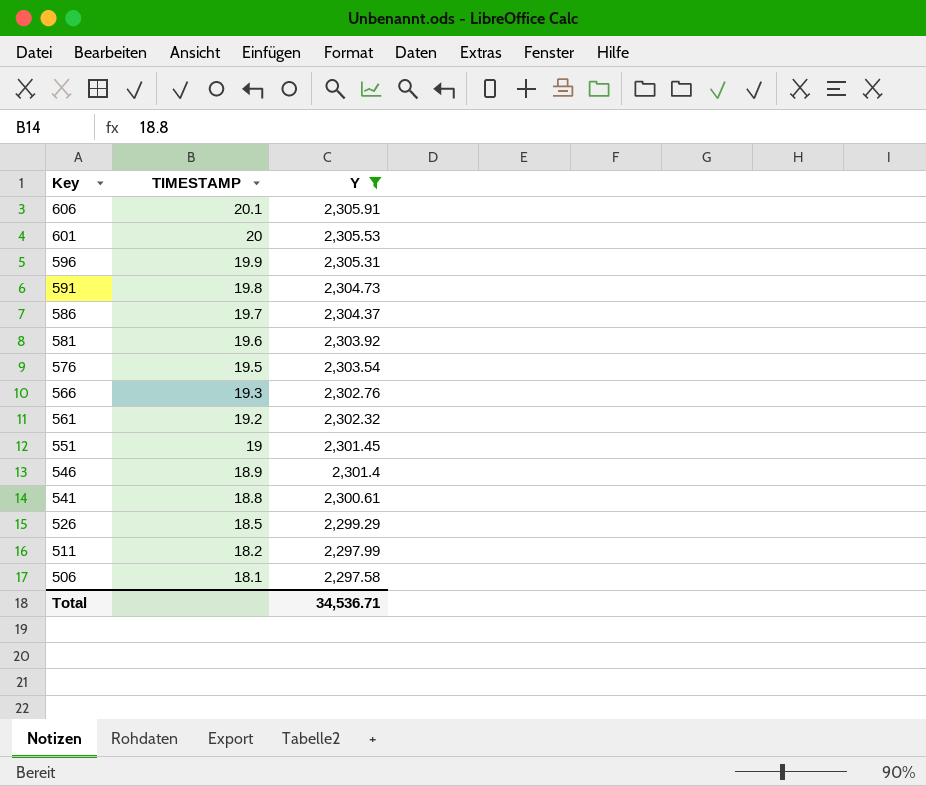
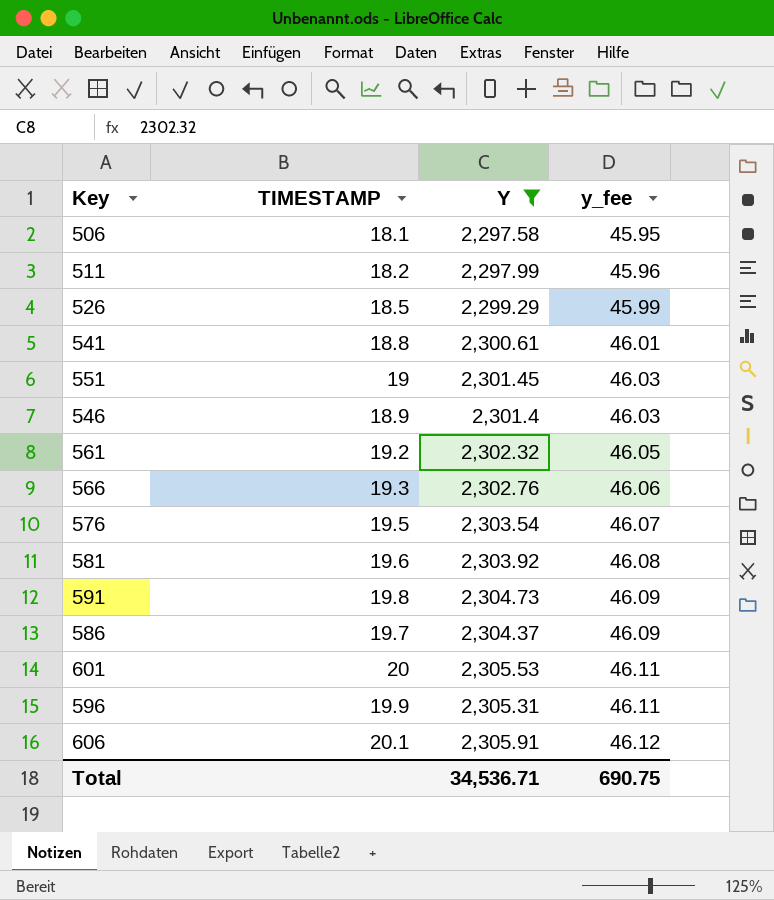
row order: Key descending -> y_fee ascending
column y_fee | formula: none -> [Y] * 0.02

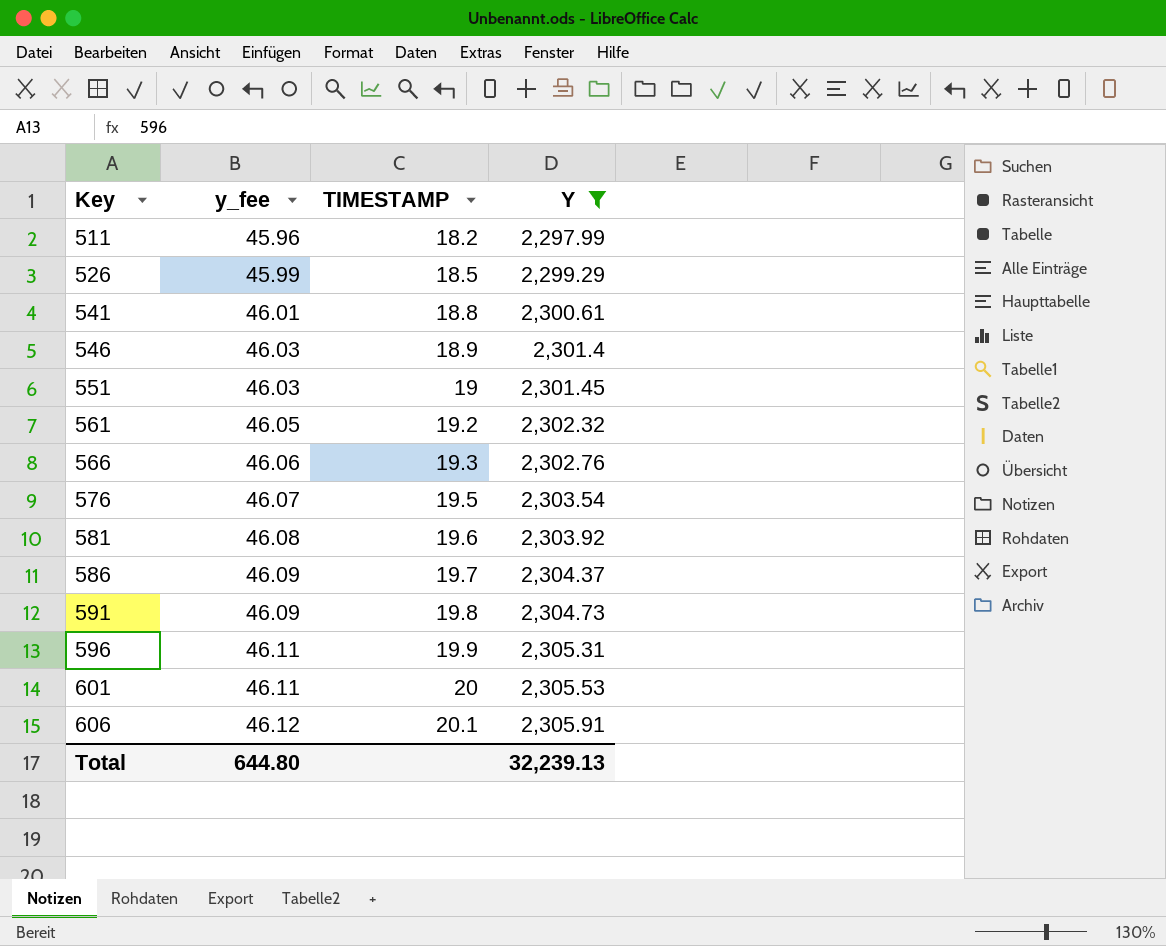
row order: y_fee ascending -> Key ascending
column y_fee | position: 4 -> 2
row 506: 18.1 | 2,297.58 | 45.95 -> none
Total | y_fee: 690.75 -> 644.80
Total | Y: 34,536.71 -> 32,239.13

